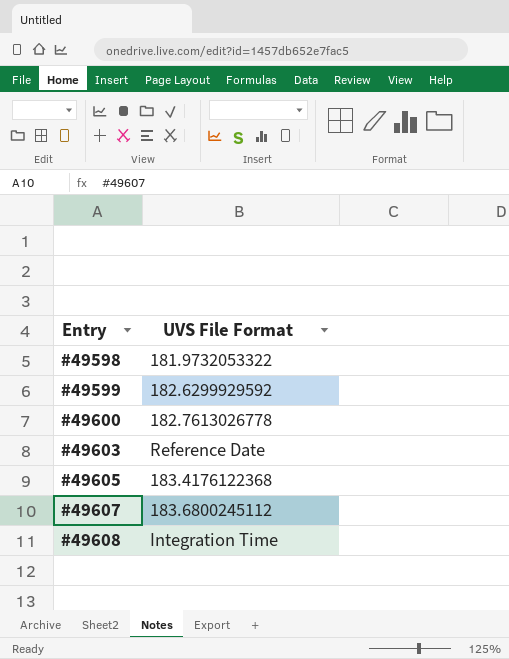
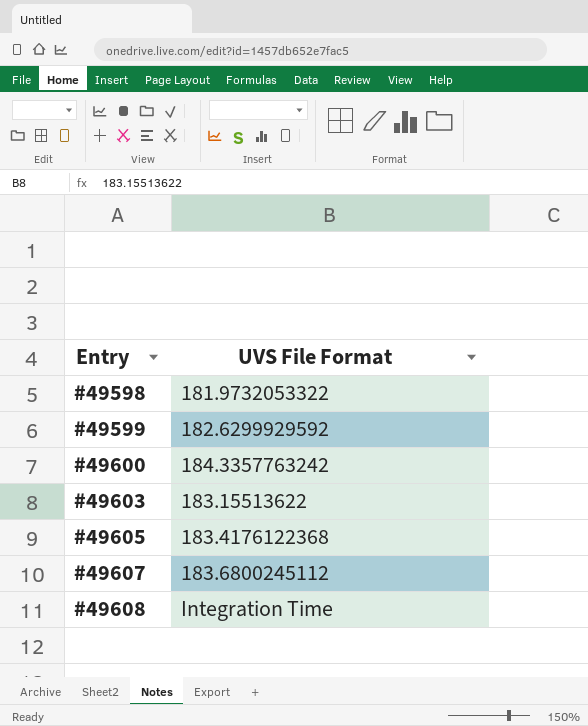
#49600 | UVS File Format: 182.7613026778 -> 184.3357763242
#49603 | UVS File Format: Reference Date -> 183.15513622

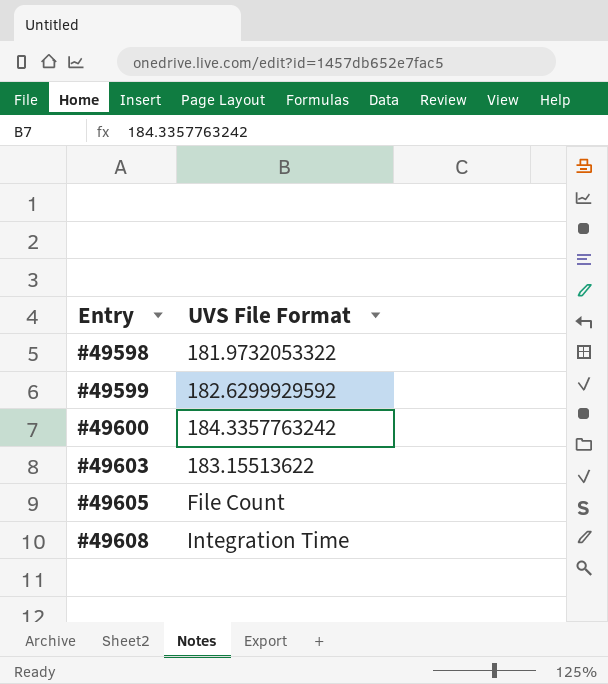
row #49607: 183.6800245112 -> none
#49605 | UVS File Format: 183.4176122368 -> File Count

